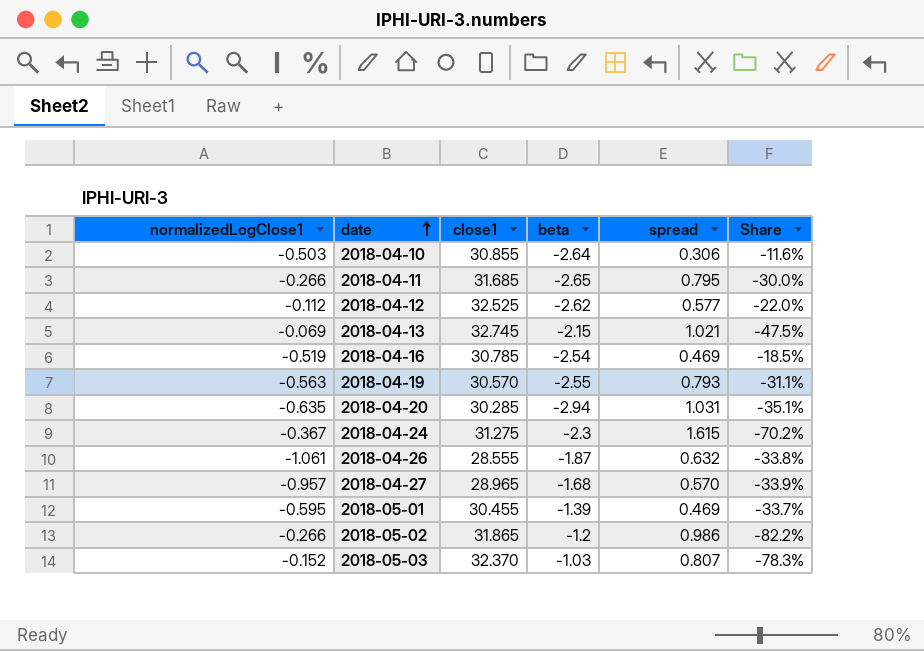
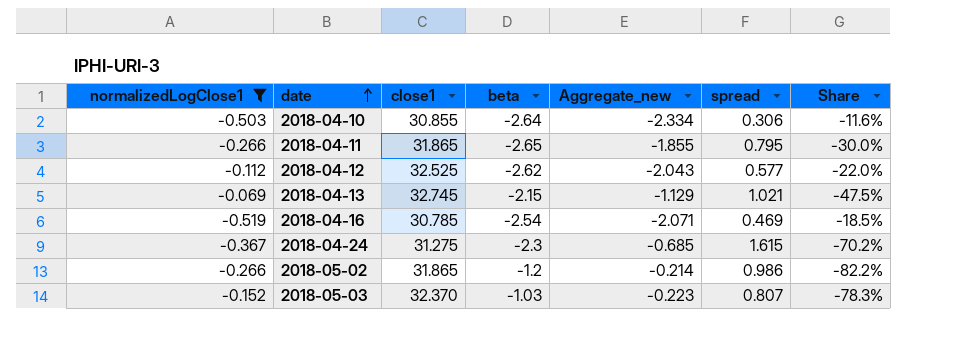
filter: none -> normalizedLogClose1 >= -0.519
column Aggregate_new | formula: none -> [beta] + [spread]
2018-04-11 | close1: 31.685 -> 31.865

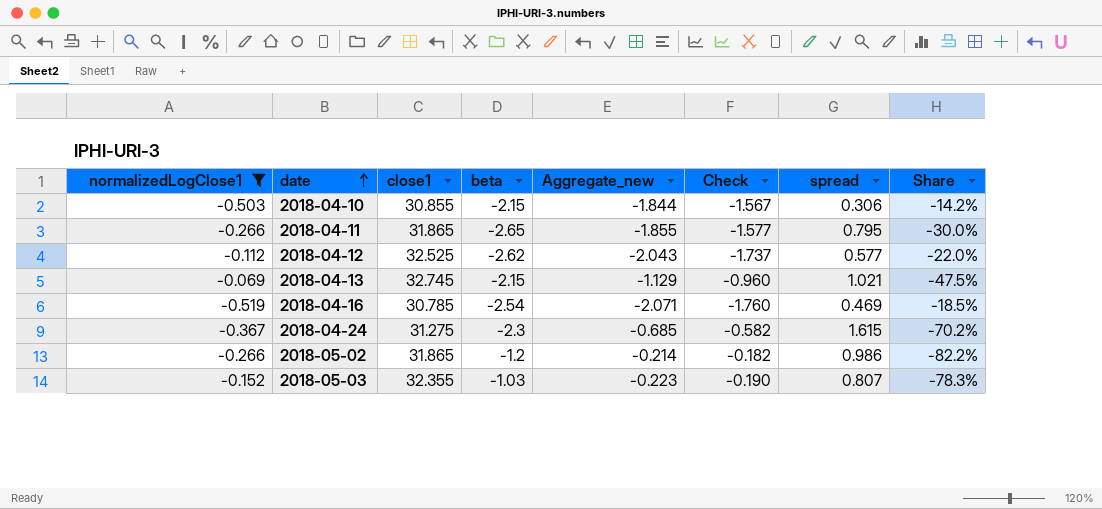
column Check | formula: none -> [Aggregate_new] * 0.85
2018-04-10 | beta: -2.64 -> -2.15
2018-04-10 | Aggregate_new: -2.334 -> -1.844
2018-04-10 | Share: -11.6% -> -14.2%
2018-05-03 | close1: 32.370 -> 32.355

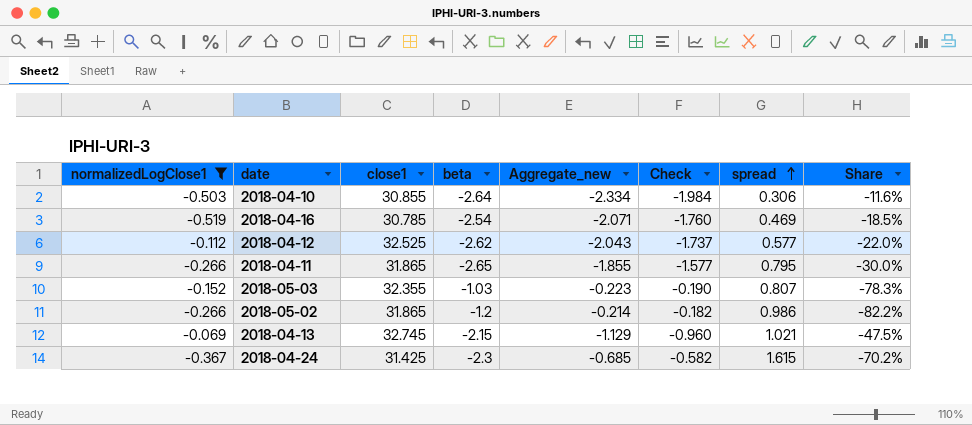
row order: date ascending -> spread ascending
2018-04-10 | beta: -2.15 -> -2.64
2018-04-10 | Aggregate_new: -1.844 -> -2.334
2018-04-10 | Check: -1.567 -> -1.984
2018-04-10 | Share: -14.2% -> -11.6%
2018-04-24 | close1: 31.275 -> 31.425

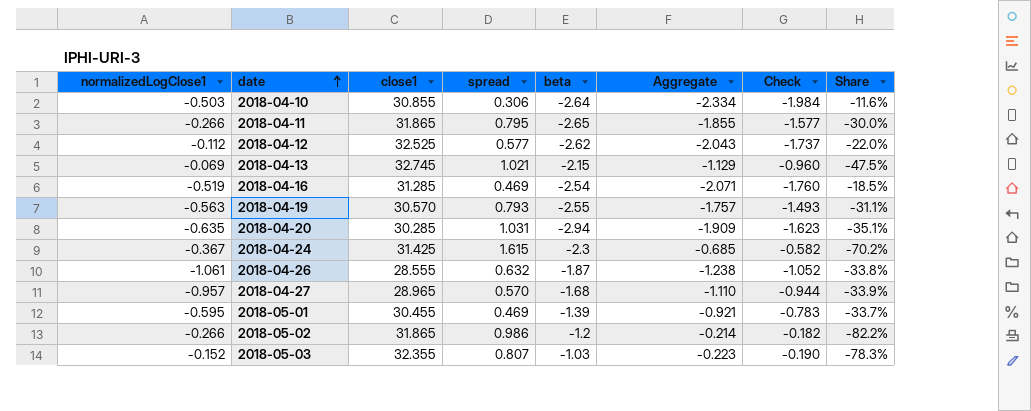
filter: normalizedLogClose1 >= -0.519 -> none
row order: spread ascending -> date ascending
column spread | position: 7 -> 4
column name: Aggregate_new -> Aggregate
2018-04-16 | close1: 30.785 -> 31.285

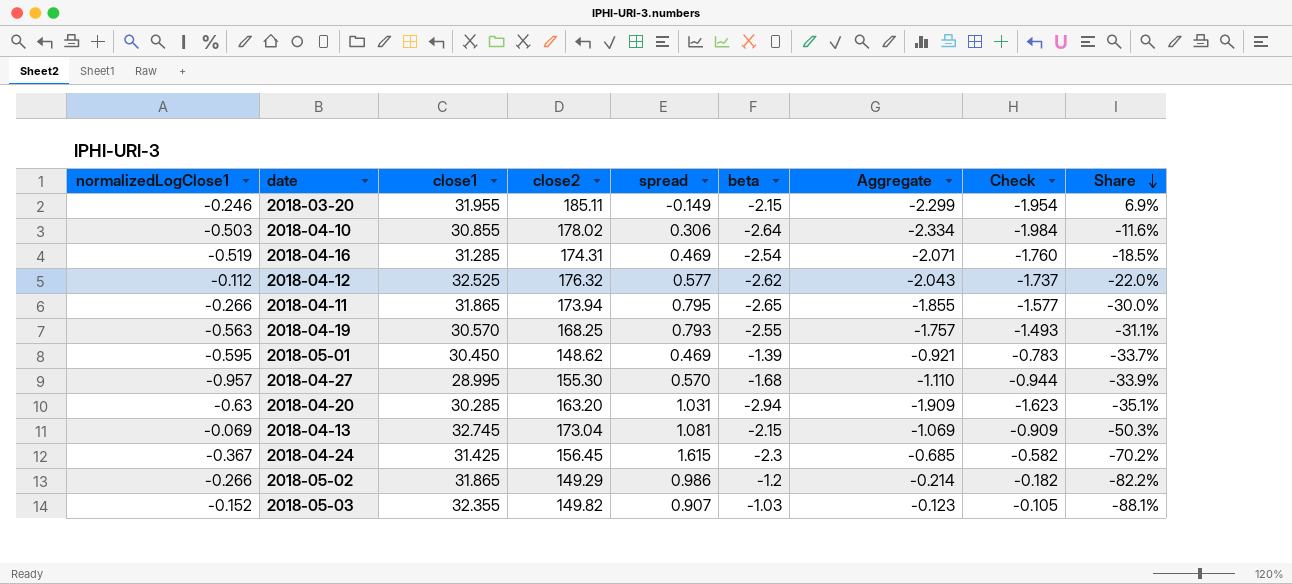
row order: date ascending -> Share descending
column close2 | position: none -> 4
row 2018-04-26: -1.061 | 28.555 | 0.632 | -1.87 | -1.238 | -1.052 | -33.8% -> none
row 2018-03-20: none -> -0.246 | 31.955 | 185.11 | -0.149 | -2.15 | -2.299 | -1.954 | 6.9%
2018-05-01 | close1: 30.455 -> 30.450
2018-04-27 | close1: 28.965 -> 28.995
2018-04-20 | normalizedLogClose1: -0.635 -> -0.63
2018-04-13 | spread: 1.021 -> 1.081
2018-04-13 | Aggregate: -1.129 -> -1.069
2018-04-13 | Check: -0.960 -> -0.909
2018-04-13 | Share: -47.5% -> -50.3%
2018-05-03 | spread: 0.807 -> 0.907
2018-05-03 | Aggregate: -0.223 -> -0.123
2018-05-03 | Check: -0.190 -> -0.105
2018-05-03 | Share: -78.3% -> -88.1%

